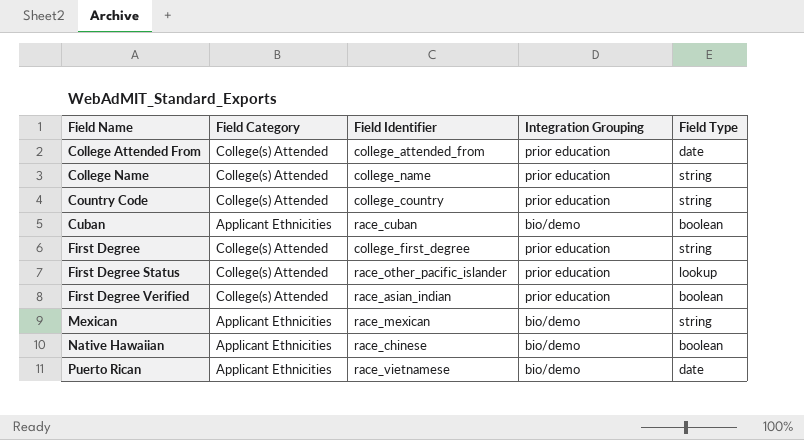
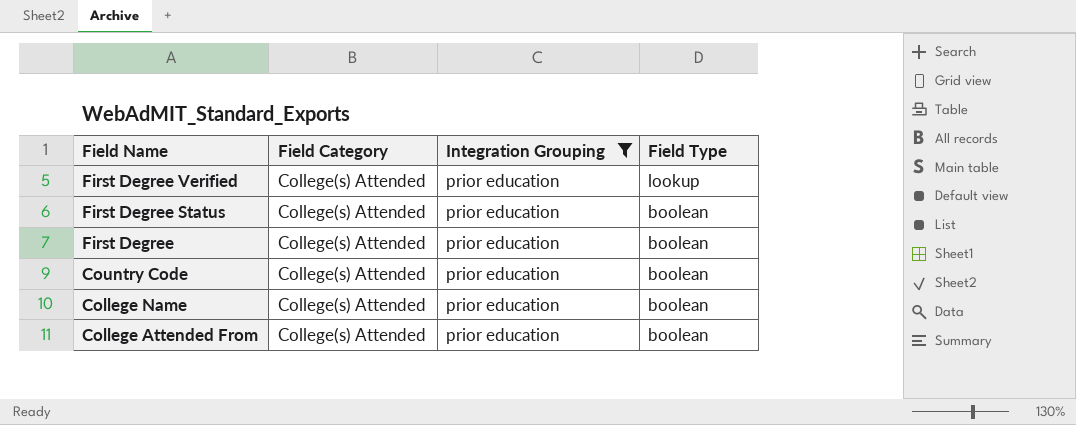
filter: none -> Integration Grouping = prior education
row order: Field Name ascending -> Field Name descending
column Field Identifier | position: 3 -> none
First Degree Verified | Field Type: boolean -> lookup
First Degree Status | Field Type: lookup -> boolean
First Degree | Field Type: string -> boolean
Country Code | Field Type: string -> boolean
College Name | Field Type: string -> boolean
College Attended From | Field Type: date -> boolean

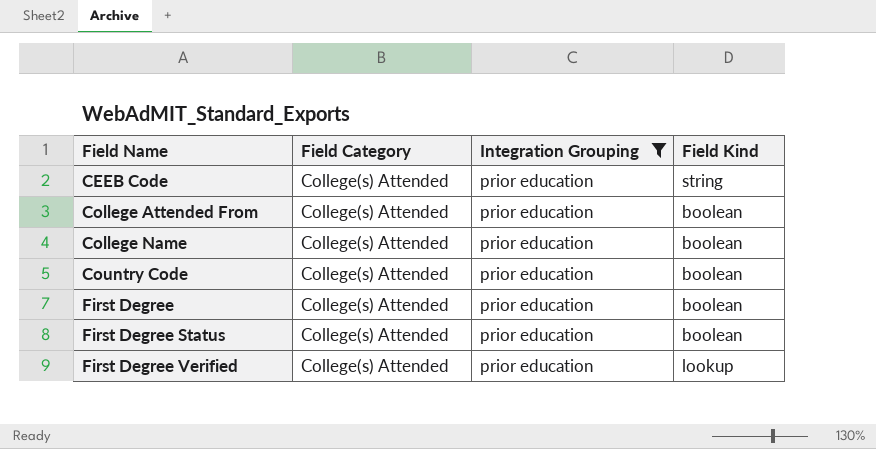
row order: Field Name descending -> Field Name ascending
column name: Field Type -> Field Kind
row CEEB Code: none -> College(s) Attended | prior education | string

